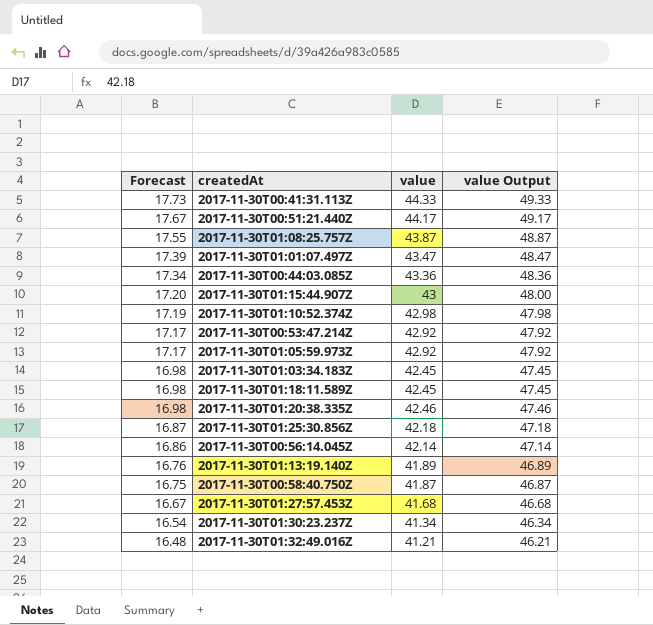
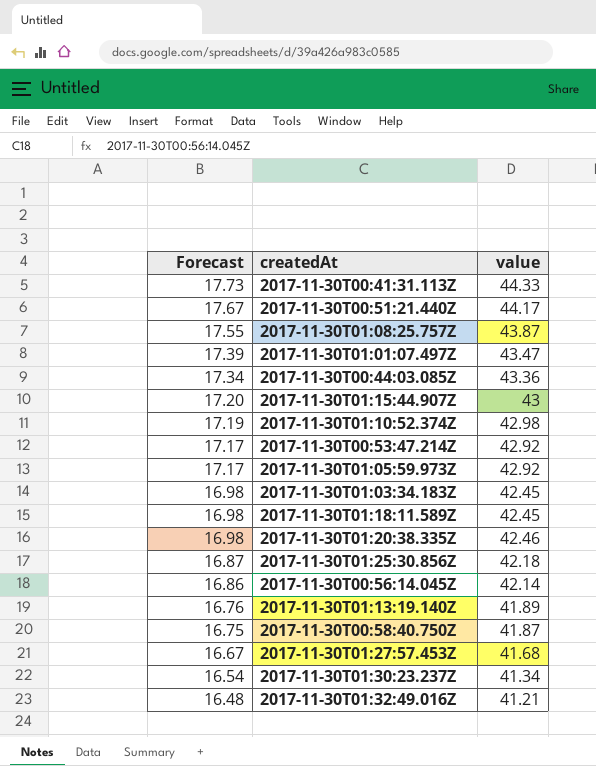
column value Output | formula: [value] + 5 -> none

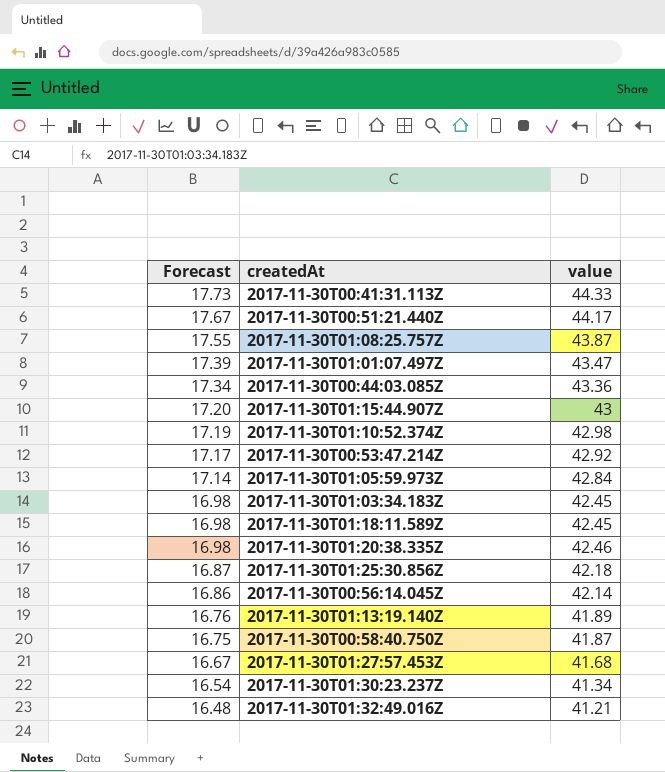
2017-11-30T01:05:59.973Z | Forecast: 17.17 -> 17.14
2017-11-30T01:05:59.973Z | value: 42.92 -> 42.84

